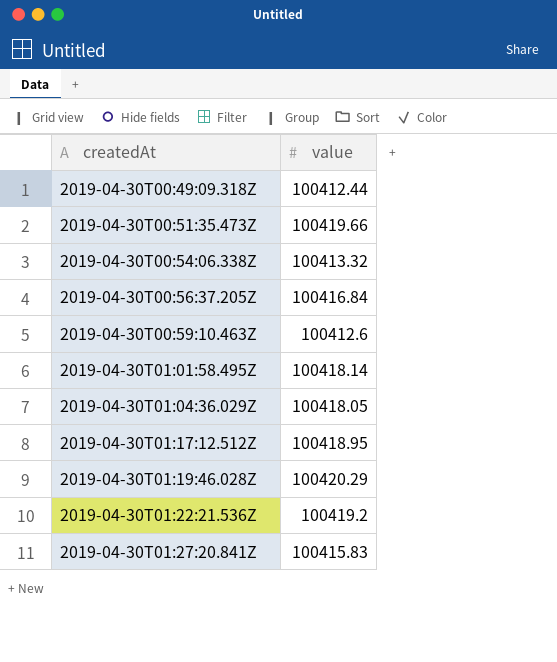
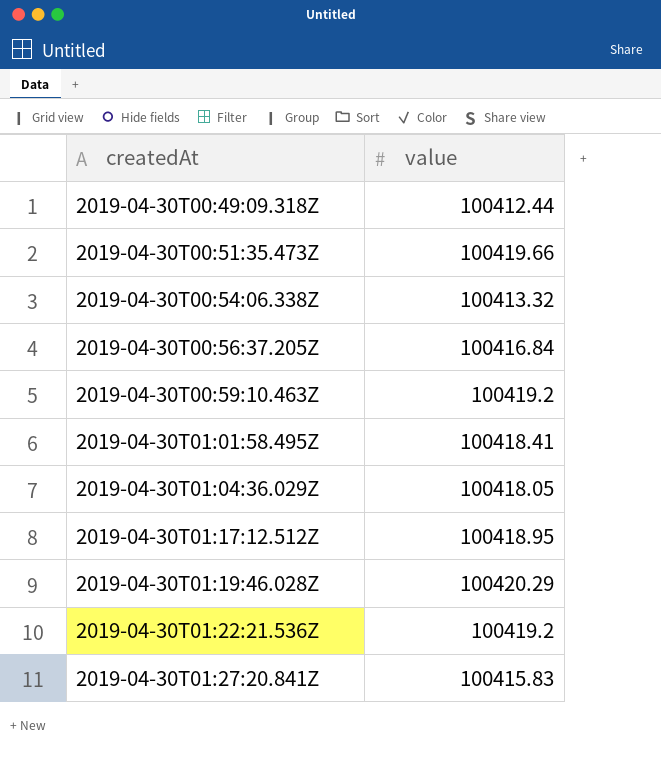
2019-04-30T00:59:10.463Z | value: 100412.6 -> 100419.2
2019-04-30T01:01:58.495Z | value: 100418.14 -> 100418.41

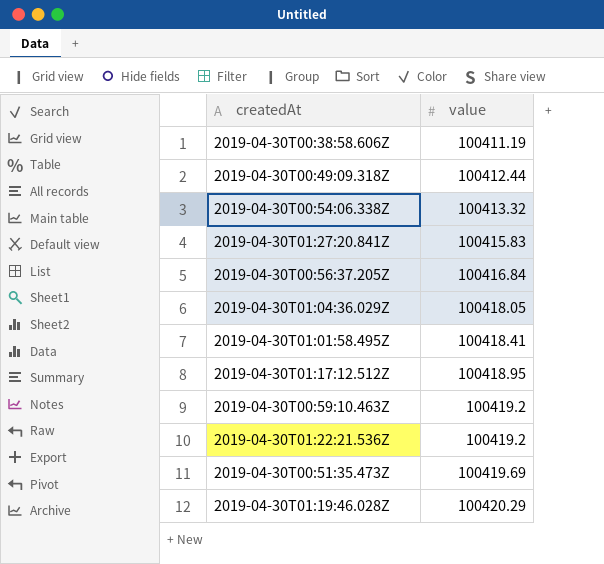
row order: createdAt ascending -> value ascending
row 2019-04-30T00:38:58.606Z: none -> 100411.19
2019-04-30T00:51:35.473Z | value: 100419.66 -> 100419.69

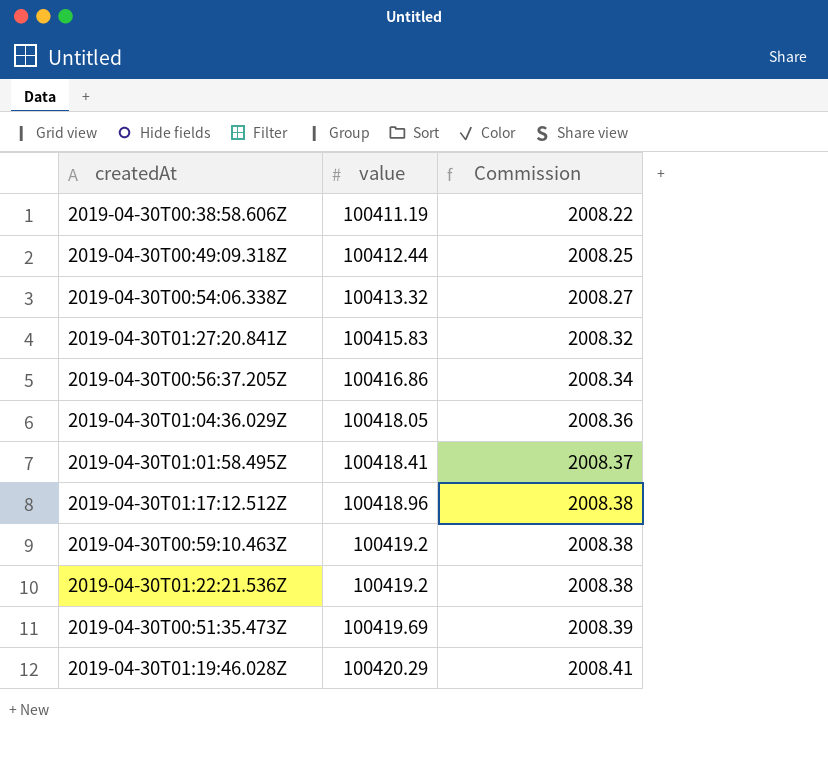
column Commission | formula: none -> [value] * 0.02
2019-04-30T00:56:37.205Z | value: 100416.84 -> 100416.86
2019-04-30T01:17:12.512Z | value: 100418.95 -> 100418.96

